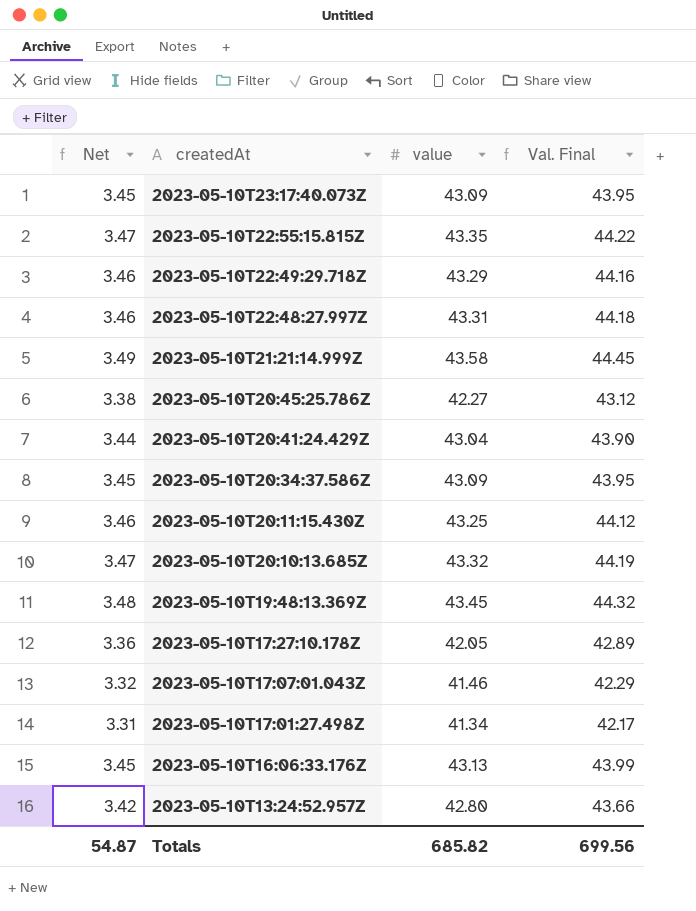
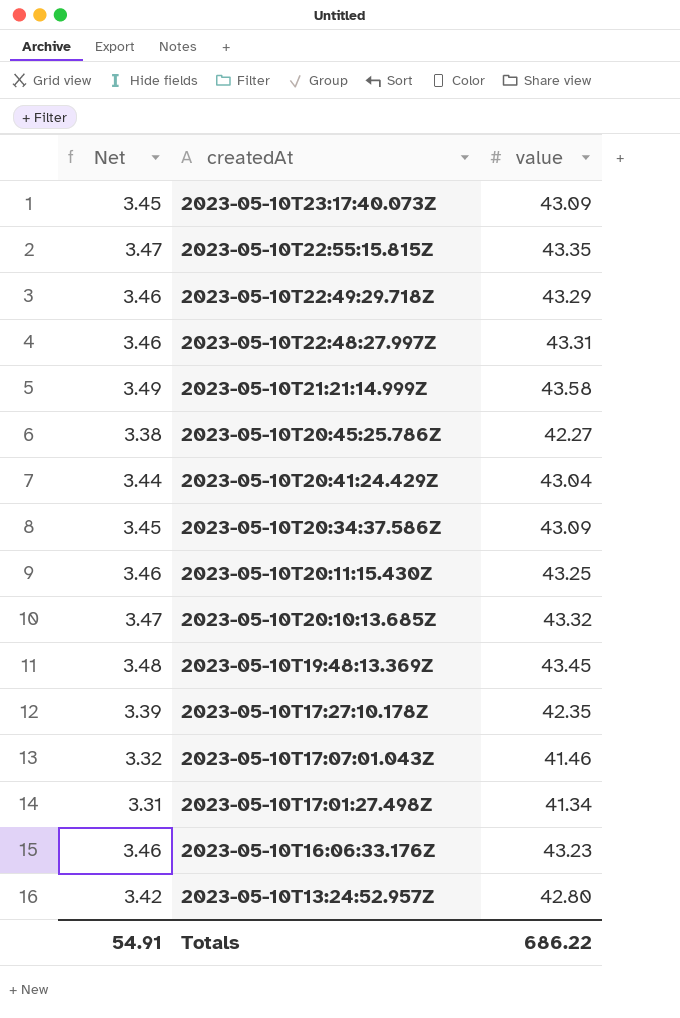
column Val. Final | formula: [value] * 1.02 -> none
2023-05-10T17:27:10.178Z | Net: 3.36 -> 3.39
2023-05-10T17:27:10.178Z | value: 42.05 -> 42.35
2023-05-10T16:06:33.176Z | Net: 3.45 -> 3.46
2023-05-10T16:06:33.176Z | value: 43.13 -> 43.23
Totals | Net: 54.87 -> 54.91
Totals | value: 685.82 -> 686.22

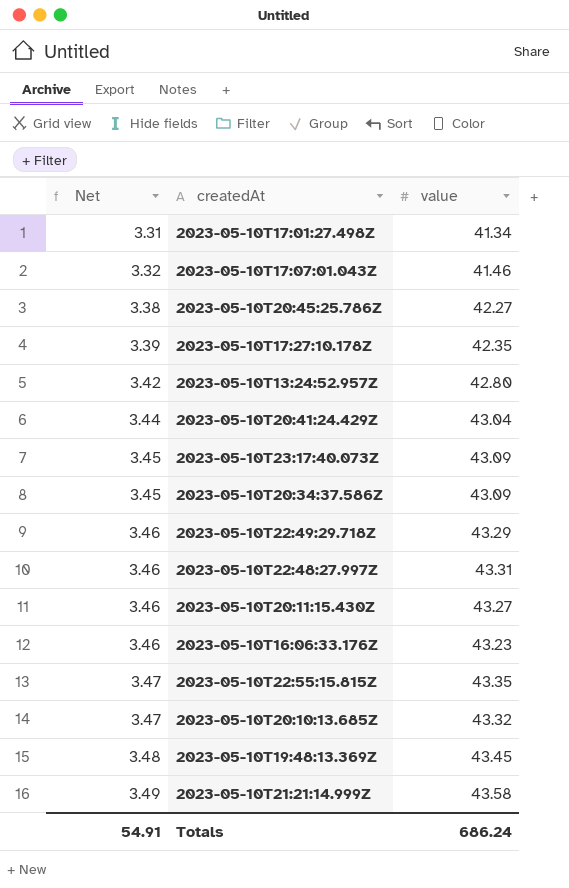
row order: createdAt descending -> Net ascending
2023-05-10T20:11:15.430Z | value: 43.25 -> 43.27
Totals | value: 686.22 -> 686.24

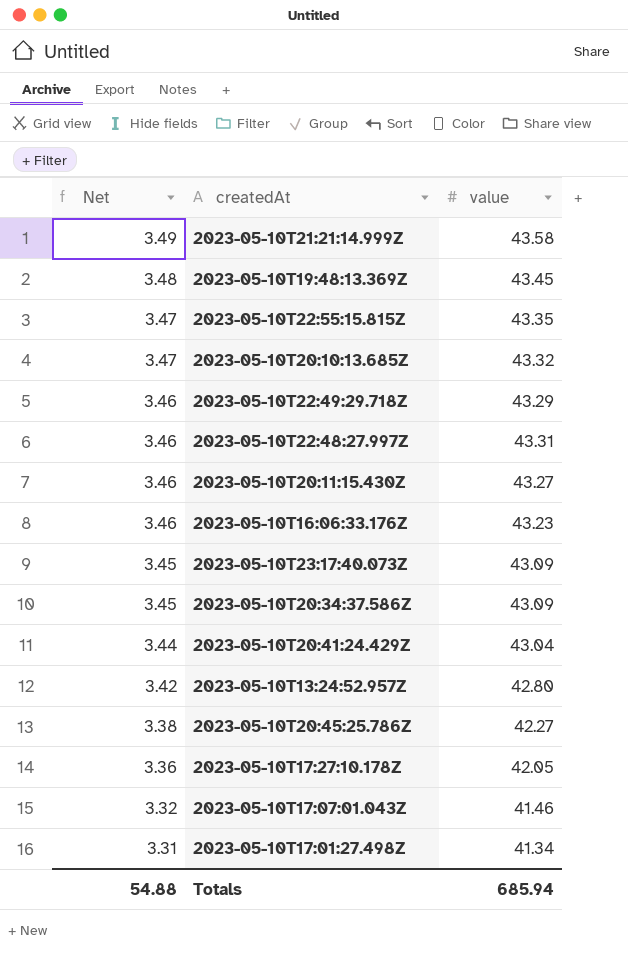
row order: Net ascending -> Net descending
2023-05-10T17:27:10.178Z | Net: 3.39 -> 3.36
2023-05-10T17:27:10.178Z | value: 42.35 -> 42.05
Totals | Net: 54.91 -> 54.88
Totals | value: 686.24 -> 685.94

